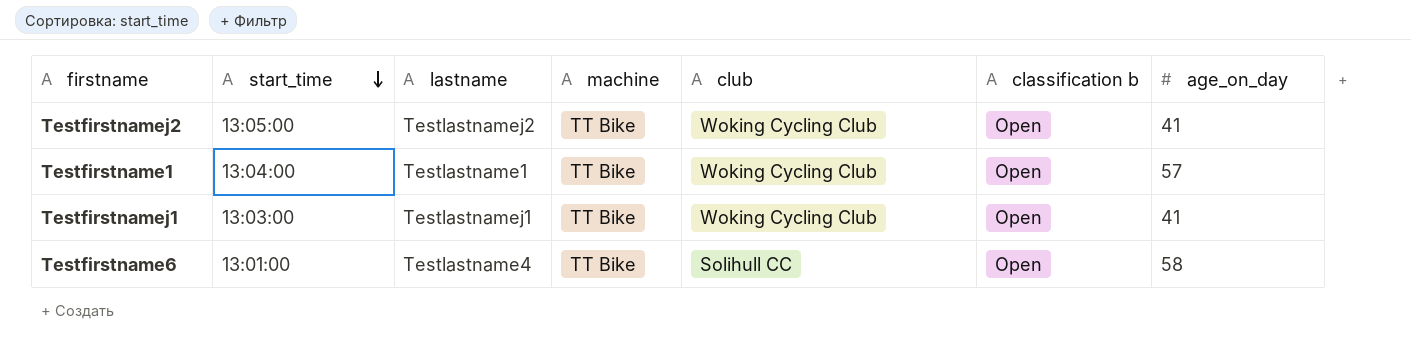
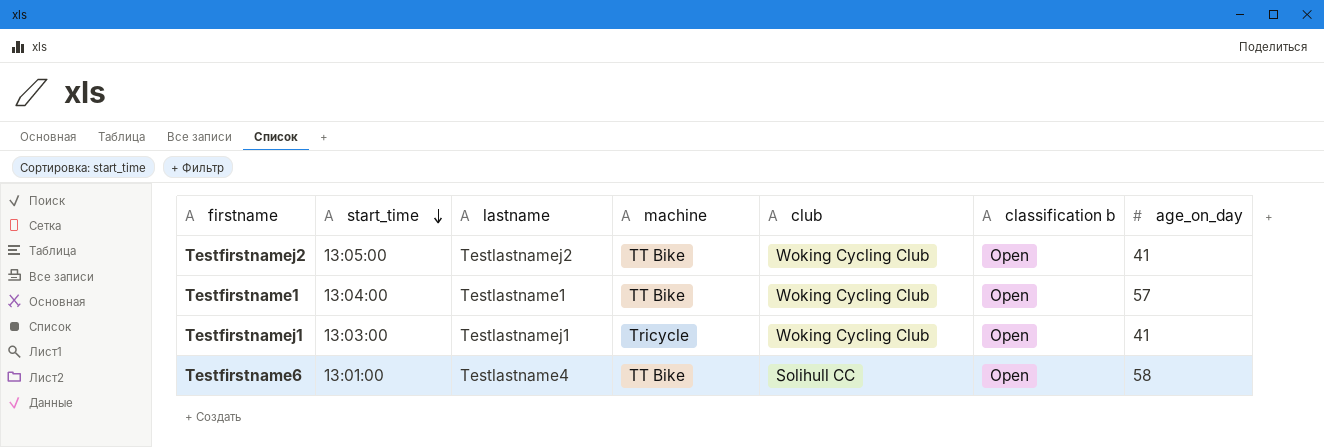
Testfirstnamej1 | machine: TT Bike -> Tricycle

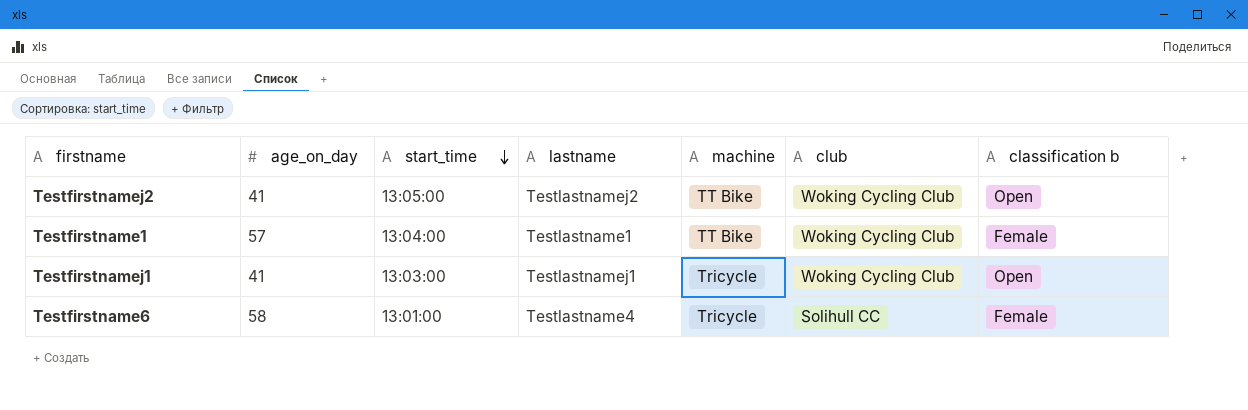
column age_on_day | position: 7 -> 2
Testfirstname1 | classification b: Open -> Female
Testfirstname6 | machine: TT Bike -> Tricycle
Testfirstname6 | classification b: Open -> Female

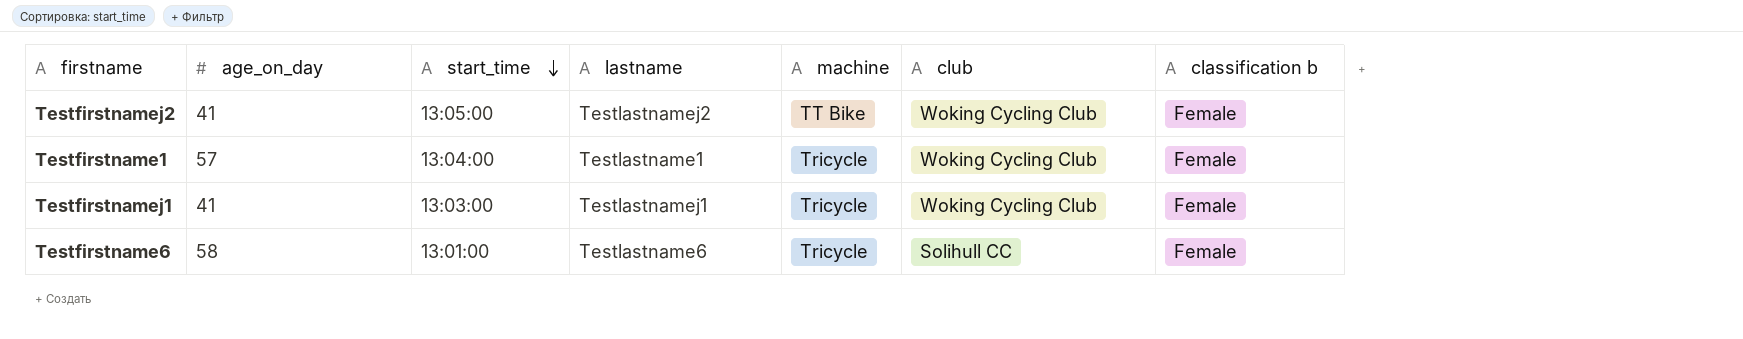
Testfirstnamej2 | classification b: Open -> Female
Testfirstname1 | machine: TT Bike -> Tricycle
Testfirstnamej1 | classification b: Open -> Female
Testfirstname6 | lastname: Testlastname4 -> Testlastname6

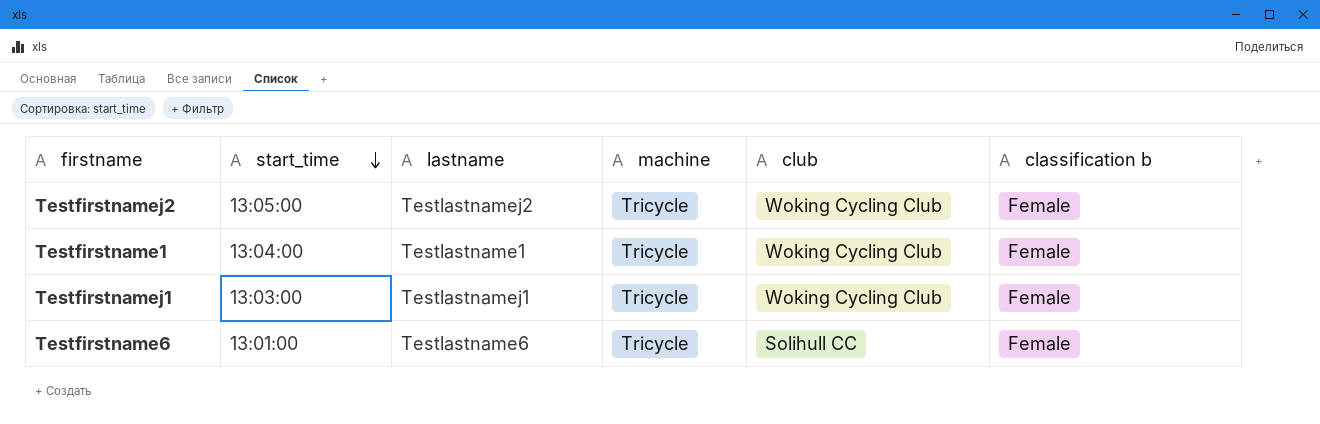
column age_on_day | position: 2 -> none
Testfirstnamej2 | machine: TT Bike -> Tricycle

